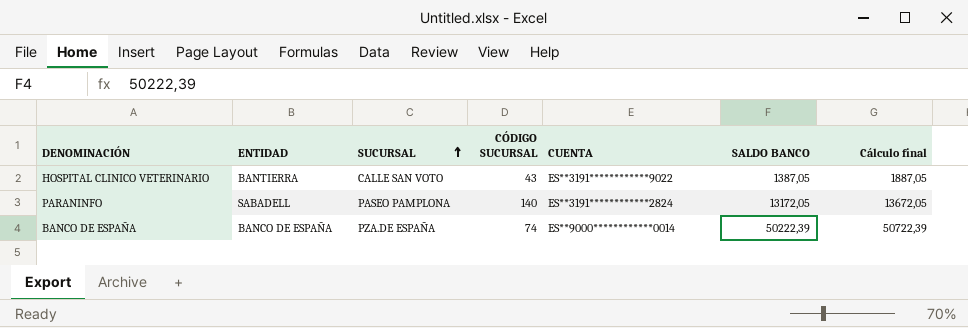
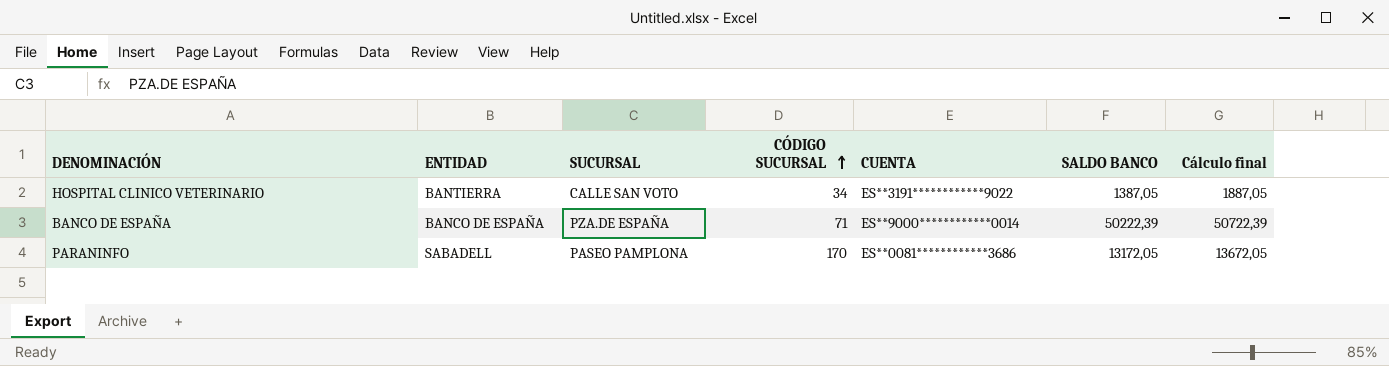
row order: SUCURSAL ascending -> CÓDIGO SUCURSAL ascending
HOSPITAL CLINICO VETERINARIO | CÓDIGO SUCURSAL: 43 -> 34
BANCO DE ESPAÑA | CÓDIGO SUCURSAL: 74 -> 71
PARANINFO | CÓDIGO SUCURSAL: 140 -> 170
PARANINFO | CUENTA: ES**3191************2824 -> ES**0081************3686

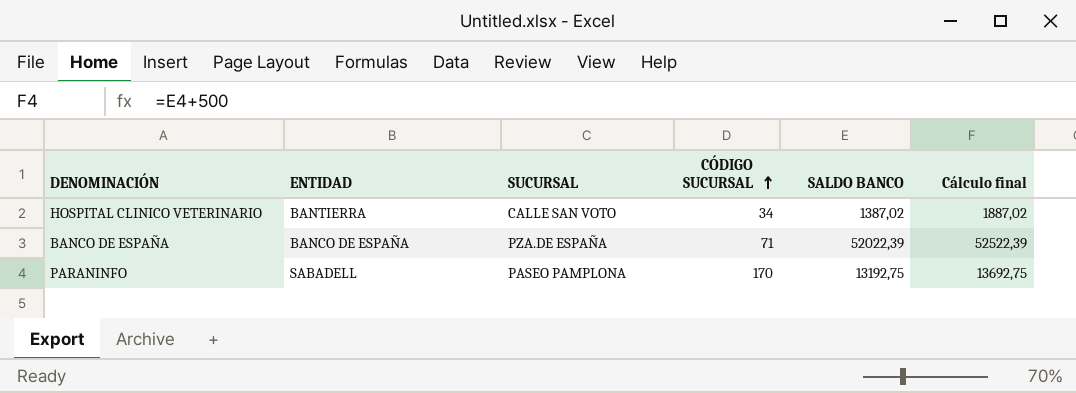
column CUENTA | position: 5 -> none
HOSPITAL CLINICO VETERINARIO | SALDO BANCO: 1387,05 -> 1387,02
HOSPITAL CLINICO VETERINARIO | Cálculo final: 1887,05 -> 1887,02
BANCO DE ESPAÑA | SALDO BANCO: 50222,39 -> 52022,39
BANCO DE ESPAÑA | Cálculo final: 50722,39 -> 52522,39
PARANINFO | SALDO BANCO: 13172,05 -> 13192,75
PARANINFO | Cálculo final: 13672,05 -> 13692,75

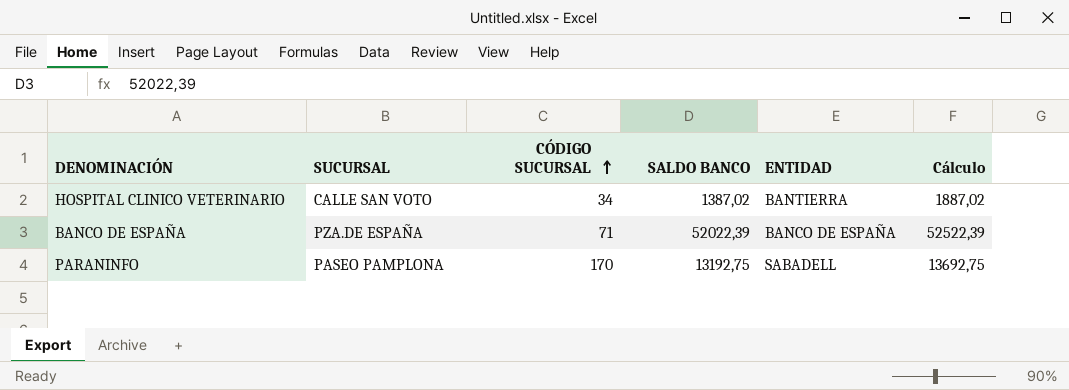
column ENTIDAD | position: 2 -> 5
column name: Cálculo final -> Cálculo

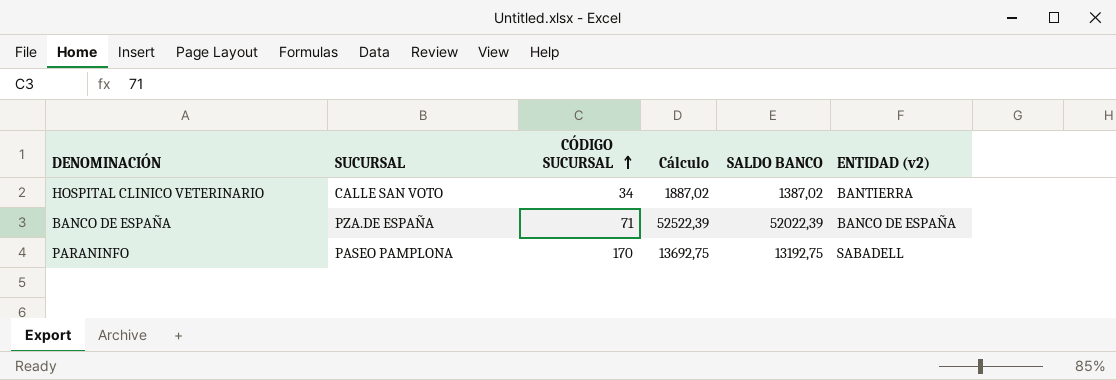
column Cálculo | position: 6 -> 4
column name: ENTIDAD -> ENTIDAD (v2)

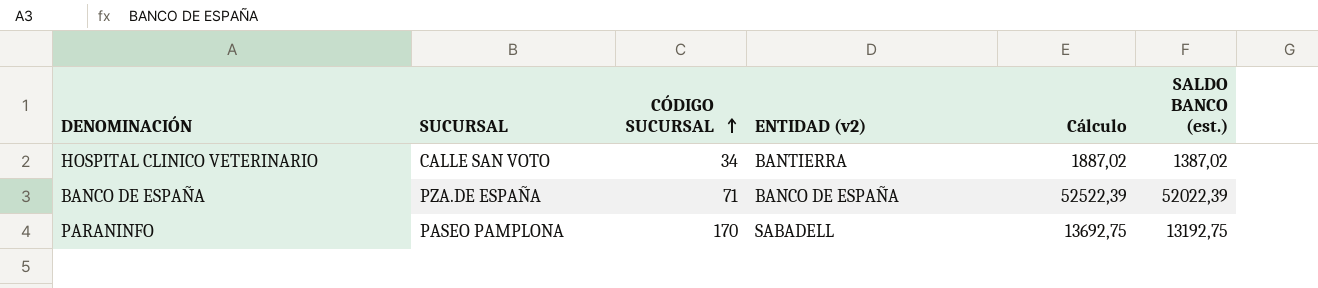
column ENTIDAD (v2) | position: 6 -> 4
column name: SALDO BANCO -> SALDO BANCO (est.)

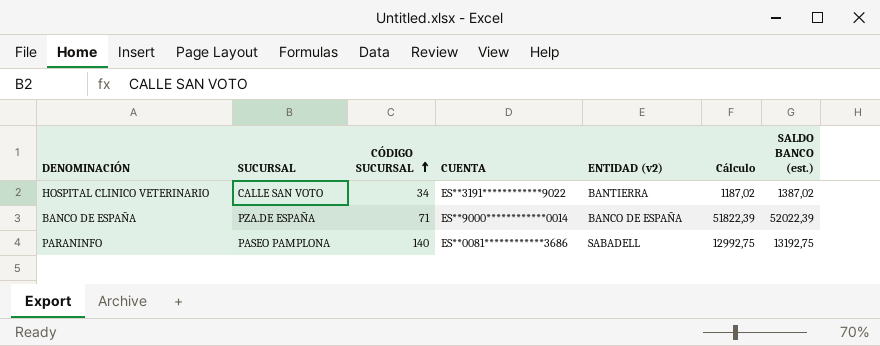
column CUENTA | position: none -> 4
column Cálculo | formula: [SALDO BANCO (est.)] + 500 -> [SALDO BANCO (est.)] - 200
PARANINFO | CÓDIGO SUCURSAL: 170 -> 140

